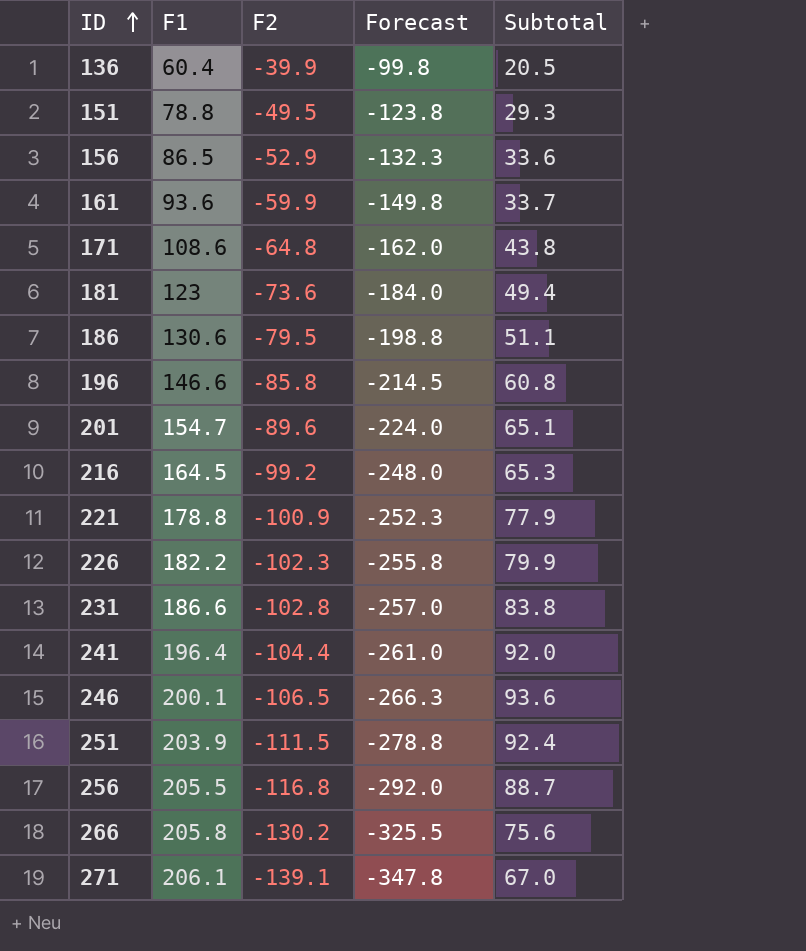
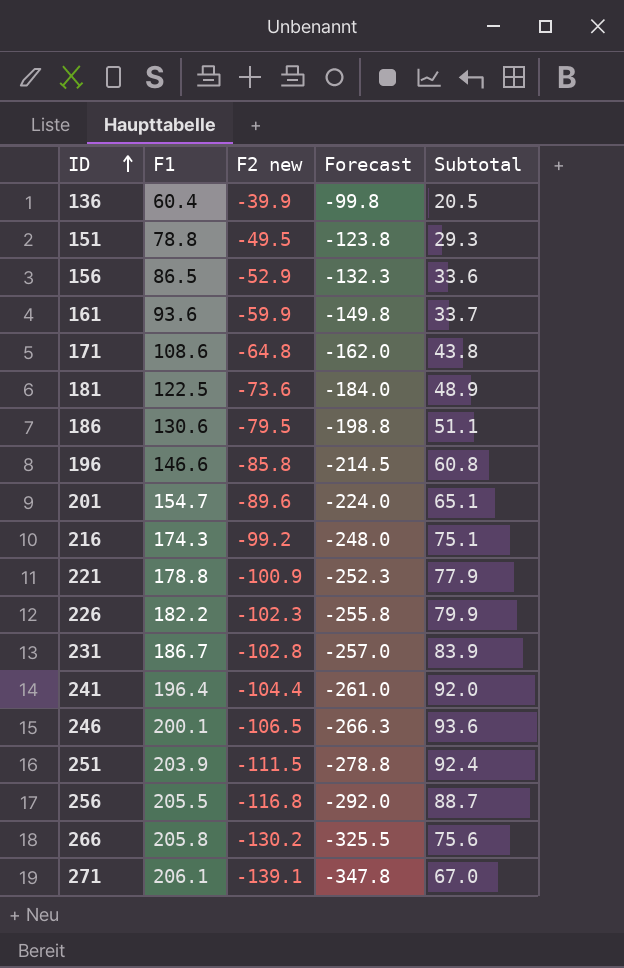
column name: F2 -> F2 new
181 | F1: 123 -> 122.5
181 | Subtotal: 49.4 -> 48.9
216 | F1: 164.5 -> 174.3
216 | Subtotal: 65.3 -> 75.1
231 | F1: 186.6 -> 186.7
231 | Subtotal: 83.8 -> 83.9

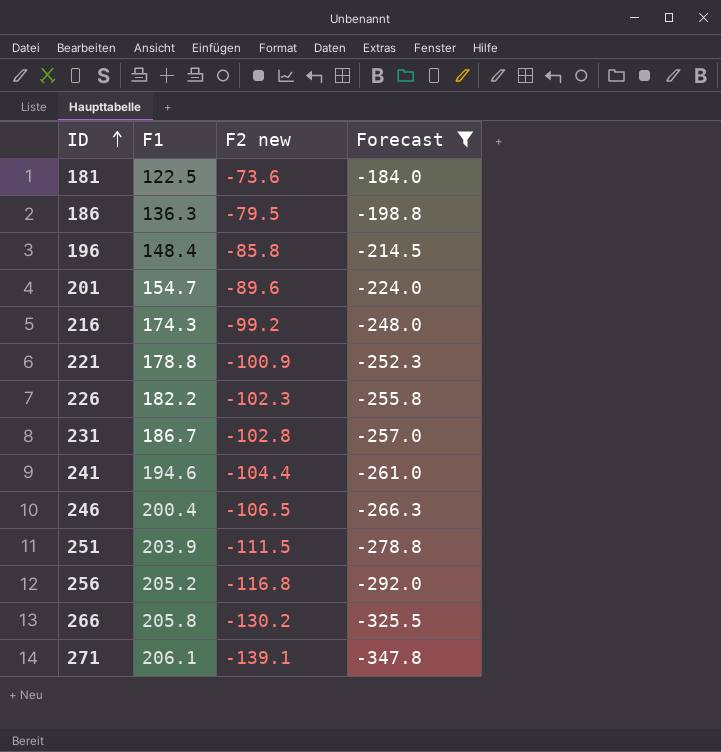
filter: none -> Forecast <= -184.0
column Subtotal | formula: [F1] + [F2 new] -> none
186 | F1: 130.6 -> 136.3
196 | F1: 146.6 -> 148.4
241 | F1: 196.4 -> 194.6
246 | F1: 200.1 -> 200.4
256 | F1: 205.5 -> 205.2

